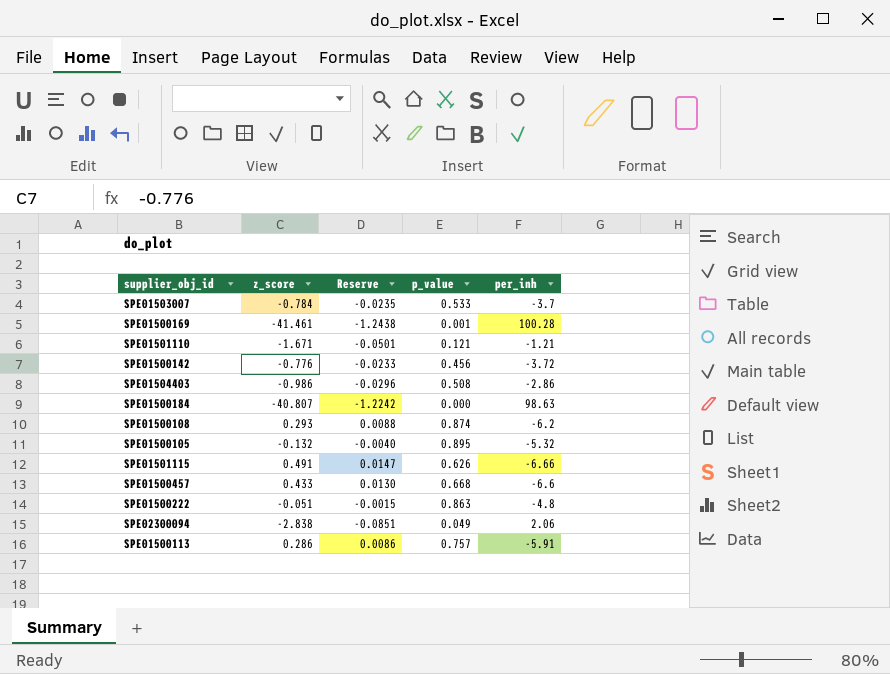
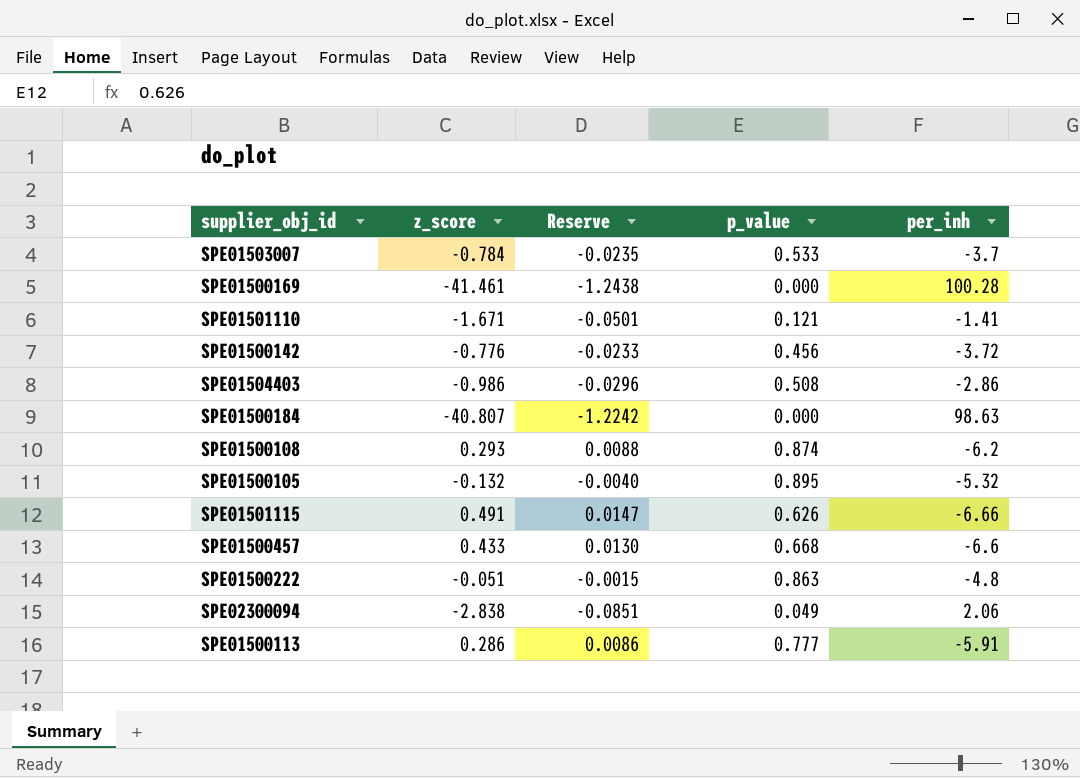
SPE01500169 | p_value: 0.001 -> 0.000
SPE01501110 | per_inh: -1.21 -> -1.41
SPE01500113 | p_value: 0.757 -> 0.777

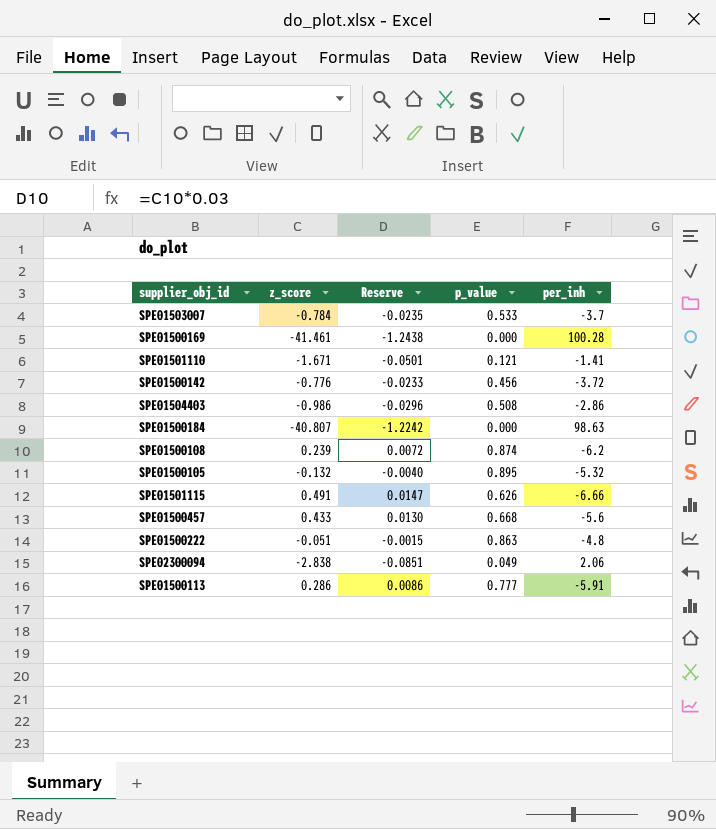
SPE01500108 | z_score: 0.293 -> 0.239
SPE01500108 | Reserve: 0.0088 -> 0.0072
SPE01500457 | per_inh: -6.6 -> -5.6

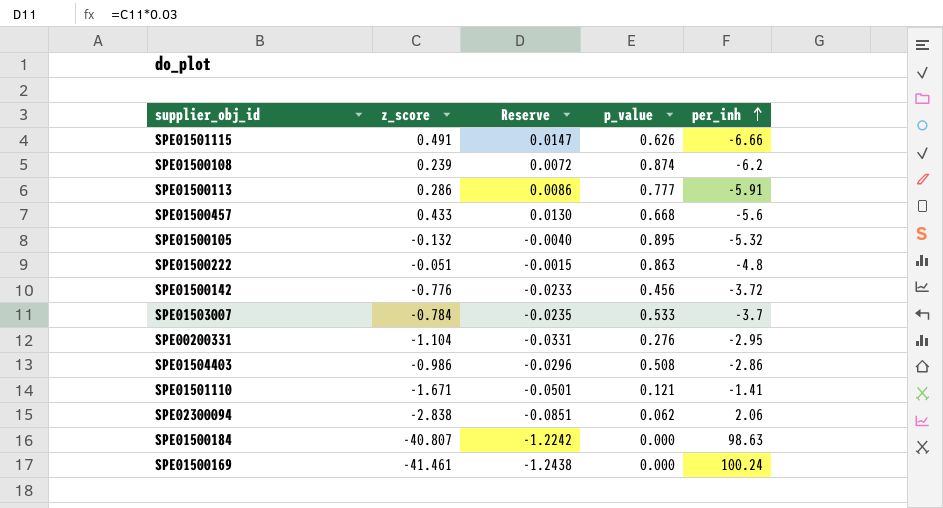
row order: none -> per_inh ascending
row SPE00200331: none -> -1.104 | -0.0331 | 0.276 | -2.95
SPE02300094 | p_value: 0.049 -> 0.062
SPE01500169 | per_inh: 100.28 -> 100.24

